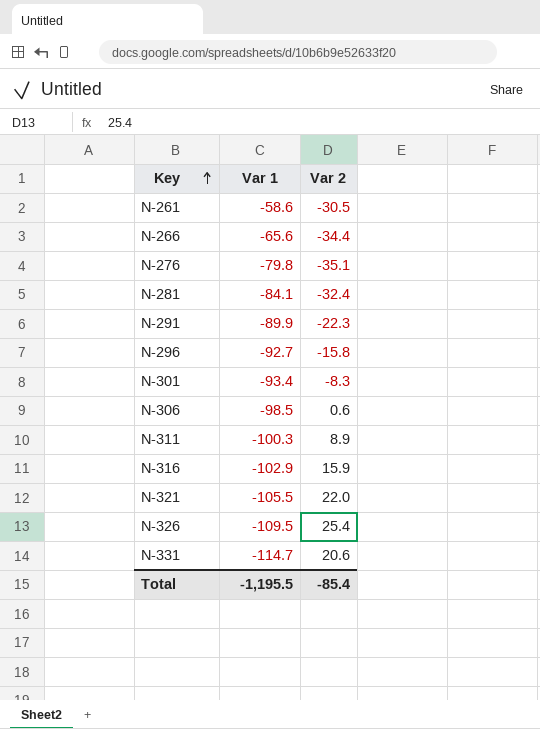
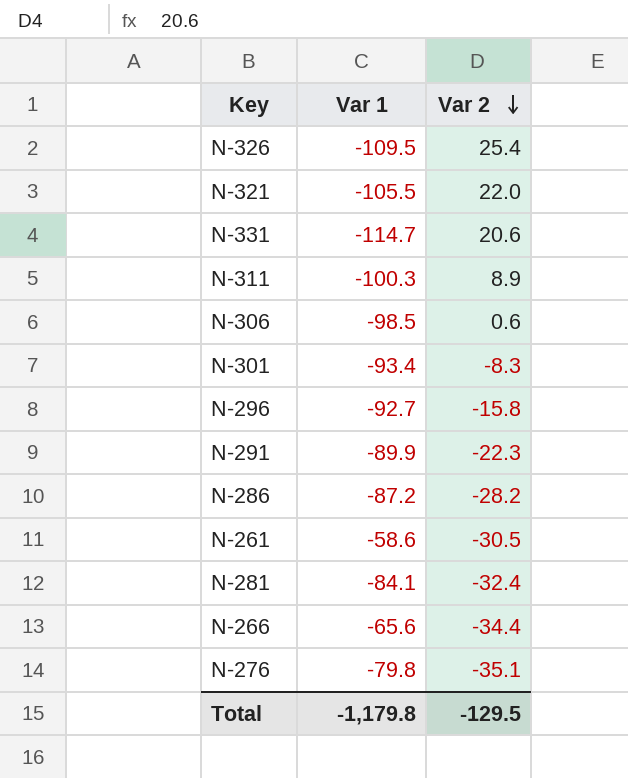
row order: Key ascending -> Var 2 descending
row N-316: -102.9 | 15.9 -> none
row N-286: none -> -87.2 | -28.2
Total | Var 1: -1,195.5 -> -1,179.8
Total | Var 2: -85.4 -> -129.5

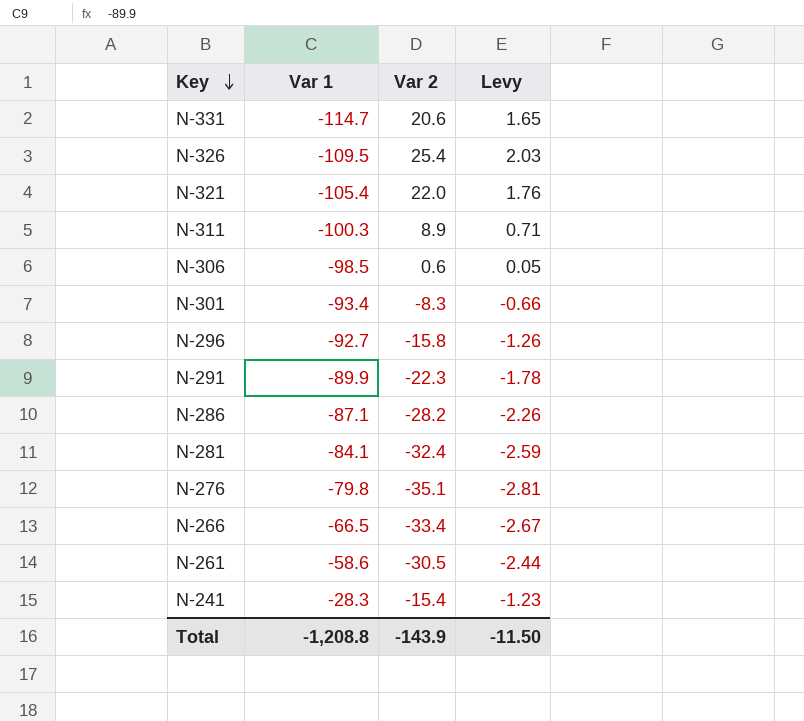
row order: Var 2 descending -> Key descending
column Levy | formula: none -> [Var 2] * 0.08
N-321 | Var 1: -105.5 -> -105.4
N-286 | Var 1: -87.2 -> -87.1
N-266 | Var 1: -65.6 -> -66.5
N-266 | Var 2: -34.4 -> -33.4
row N-241: none -> -28.3 | -15.4 | -1.23
Total | Var 1: -1,179.8 -> -1,208.8
Total | Var 2: -129.5 -> -143.9

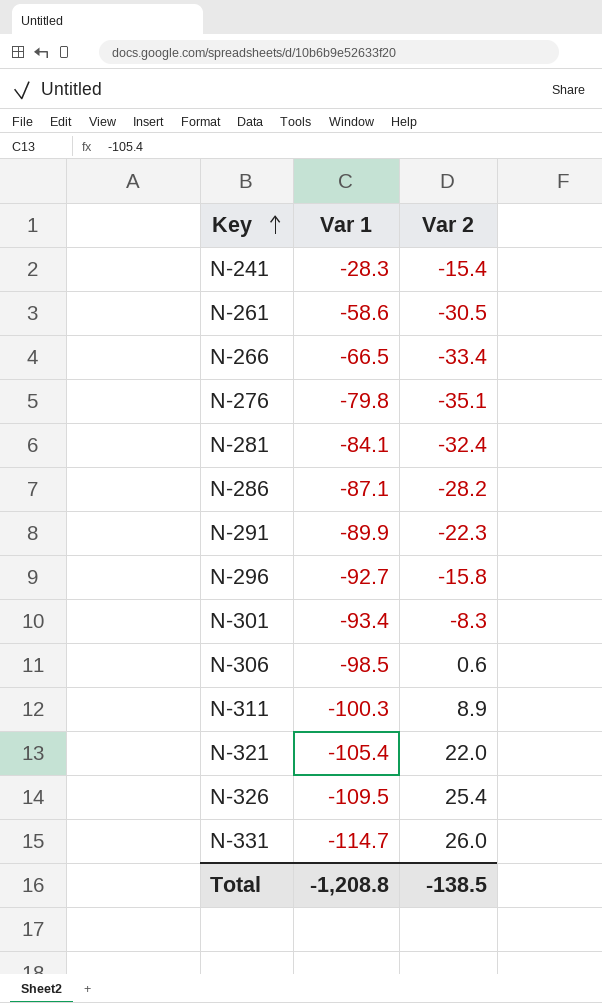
row order: Key descending -> Key ascending
column Levy | formula: [Var 2] * 0.08 -> none
N-331 | Var 2: 20.6 -> 26.0
Total | Var 2: -143.9 -> -138.5

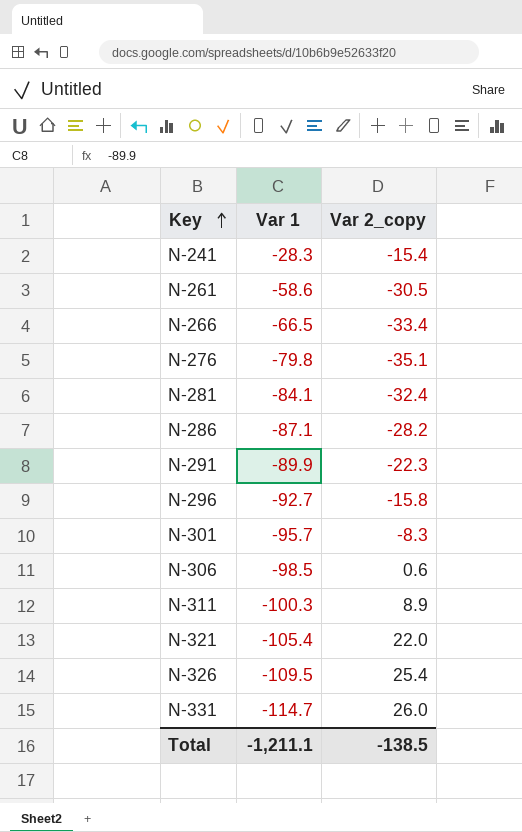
column name: Var 2 -> Var 2_copy
N-301 | Var 1: -93.4 -> -95.7
Total | Var 1: -1,208.8 -> -1,211.1

